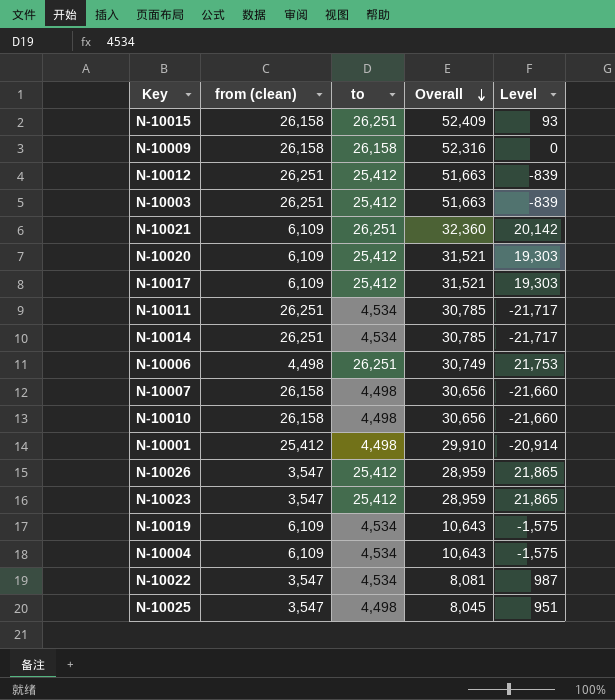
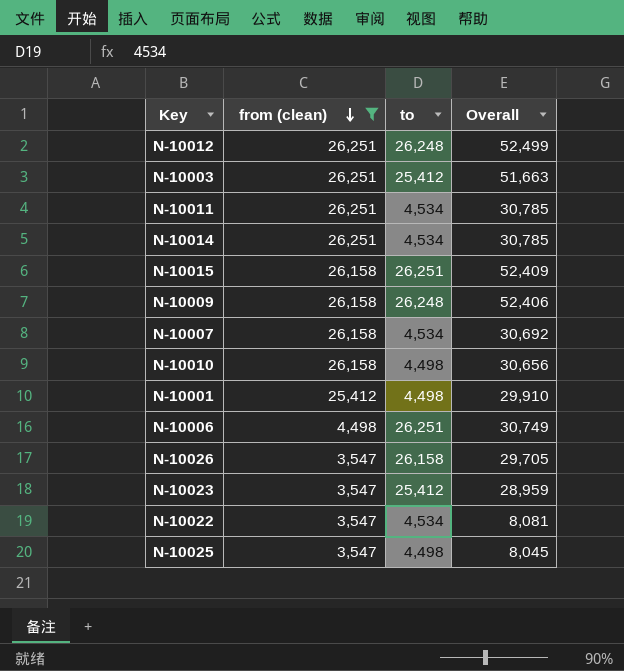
filter: none -> from (clean) != 6,109
row order: Overall descending -> from (clean) descending
column Level | formula: [to] - [from (clean)] -> none
N-10012 | to: 25,412 -> 26,248
N-10012 | Overall: 51,663 -> 52,499
N-10009 | to: 26,158 -> 26,248
N-10009 | Overall: 52,316 -> 52,406
N-10007 | to: 4,498 -> 4,534
N-10007 | Overall: 30,656 -> 30,692
N-10026 | to: 25,412 -> 26,158
N-10026 | Overall: 28,959 -> 29,705

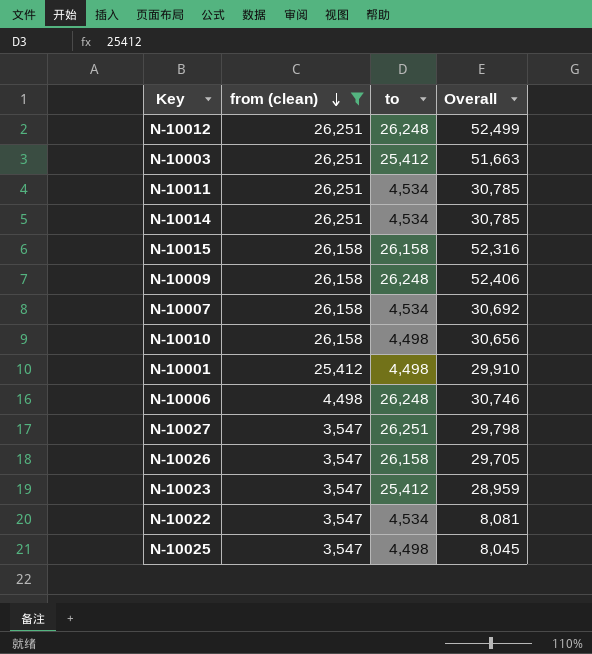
N-10015 | to: 26,251 -> 26,158
N-10015 | Overall: 52,409 -> 52,316
N-10006 | to: 26,251 -> 26,248
N-10006 | Overall: 30,749 -> 30,746
row N-10027: none -> 3,547 | 26,251 | 29,798

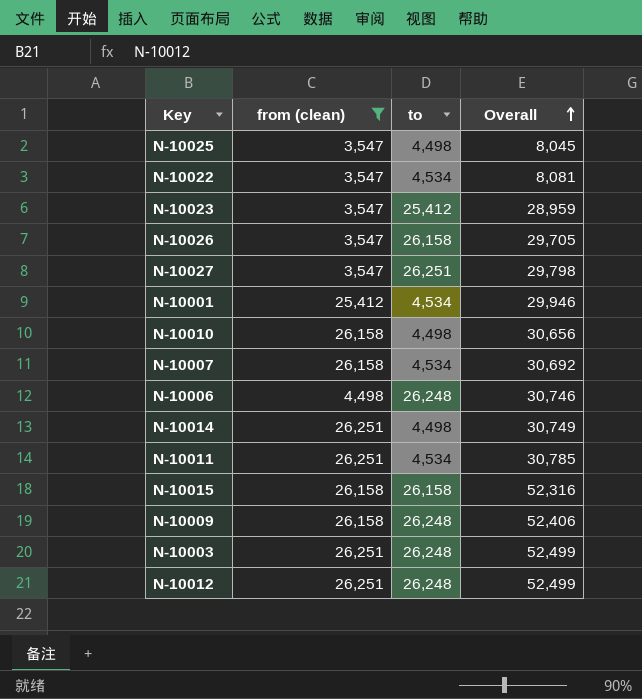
row order: from (clean) descending -> Overall ascending
N-10001 | to: 4,498 -> 4,534
N-10001 | Overall: 29,910 -> 29,946
N-10014 | to: 4,534 -> 4,498
N-10014 | Overall: 30,785 -> 30,749
N-10003 | to: 25,412 -> 26,248
N-10003 | Overall: 51,663 -> 52,499

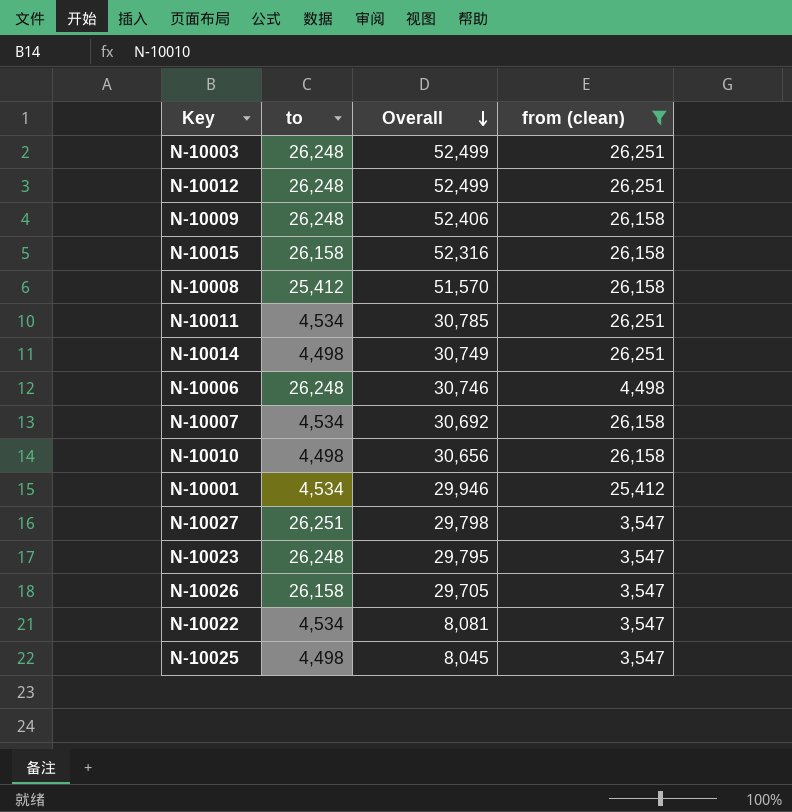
row order: Overall ascending -> Overall descending
column from (clean) | position: 2 -> 4
row N-10008: none -> 25,412 | 51,570 | 26,158
N-10023 | to: 25,412 -> 26,248
N-10023 | Overall: 28,959 -> 29,795

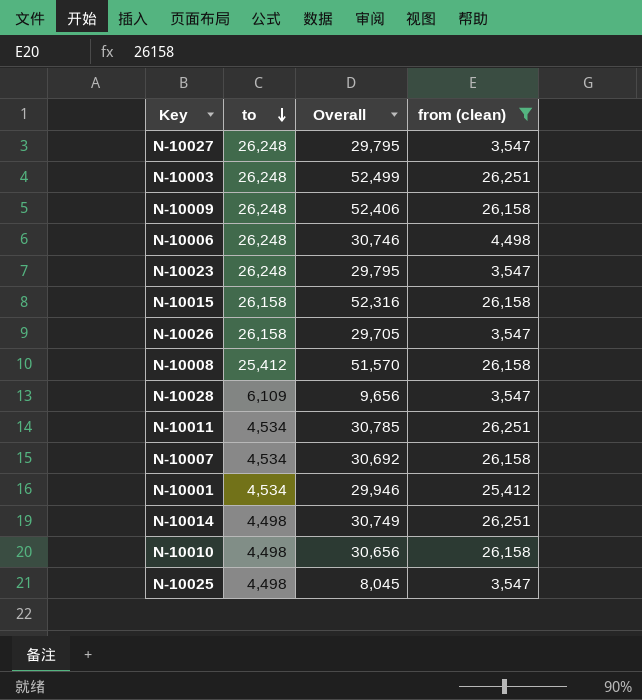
row order: Overall descending -> to descending
row N-10012: 26,248 | 52,499 | 26,251 -> none
row N-10022: 4,534 | 8,081 | 3,547 -> none
N-10027 | to: 26,251 -> 26,248
N-10027 | Overall: 29,798 -> 29,795
row N-10028: none -> 6,109 | 9,656 | 3,547

